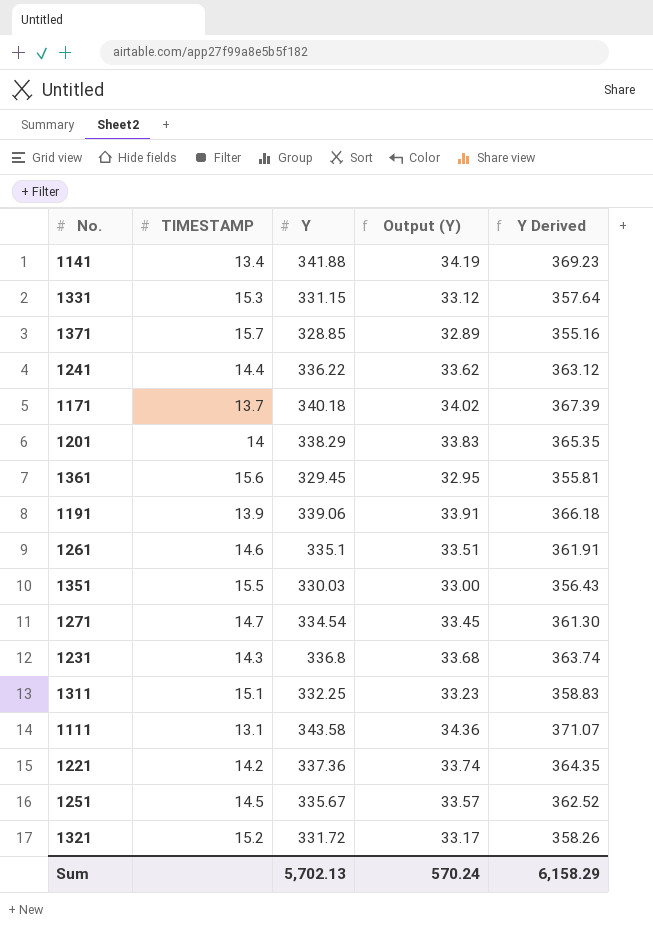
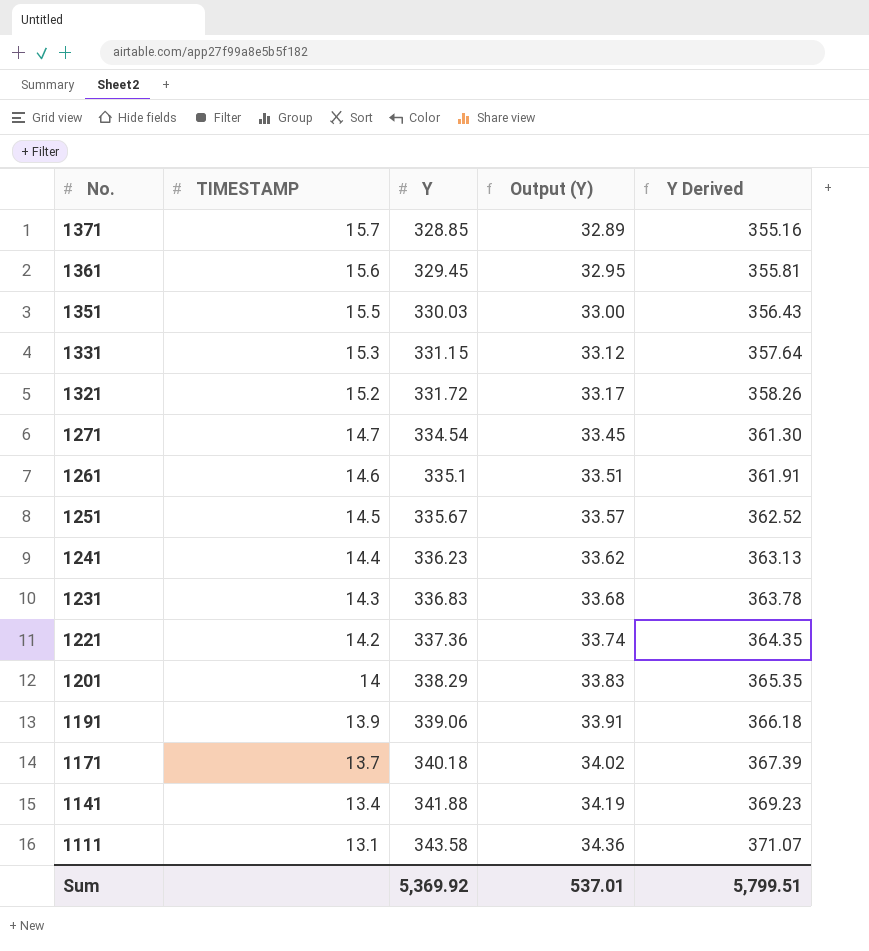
row order: none -> No. descending
row 1311: 15.1 | 332.25 | 33.23 | 358.83 -> none
1241 | Y: 336.22 -> 336.23
1241 | Y Derived: 363.12 -> 363.13
1231 | Y: 336.8 -> 336.83
1231 | Y Derived: 363.74 -> 363.78
Sum | Y: 5,702.13 -> 5,369.92
Sum | Output (Y): 570.24 -> 537.01
Sum | Y Derived: 6,158.29 -> 5,799.51

